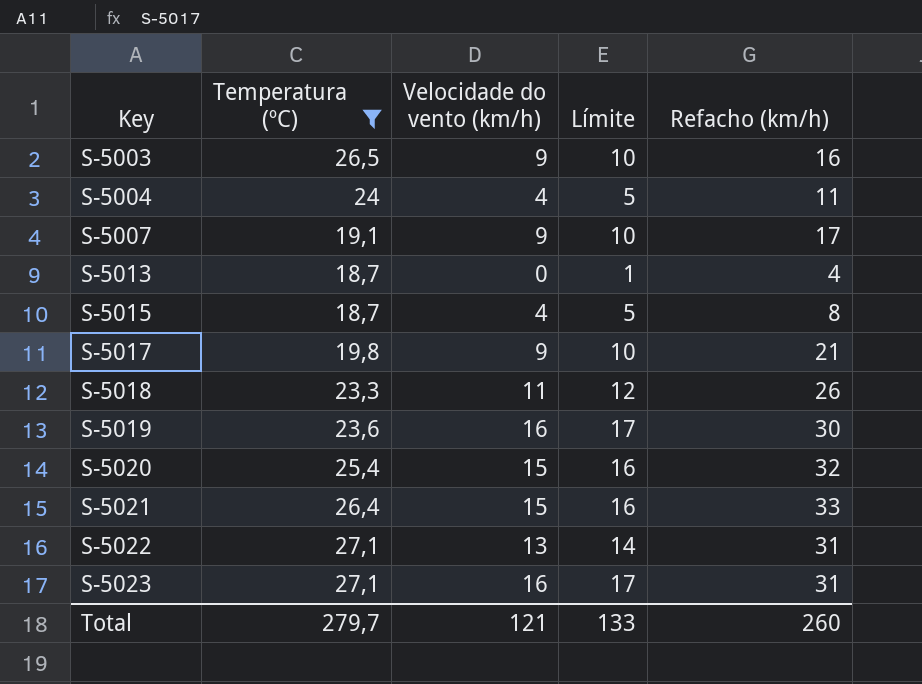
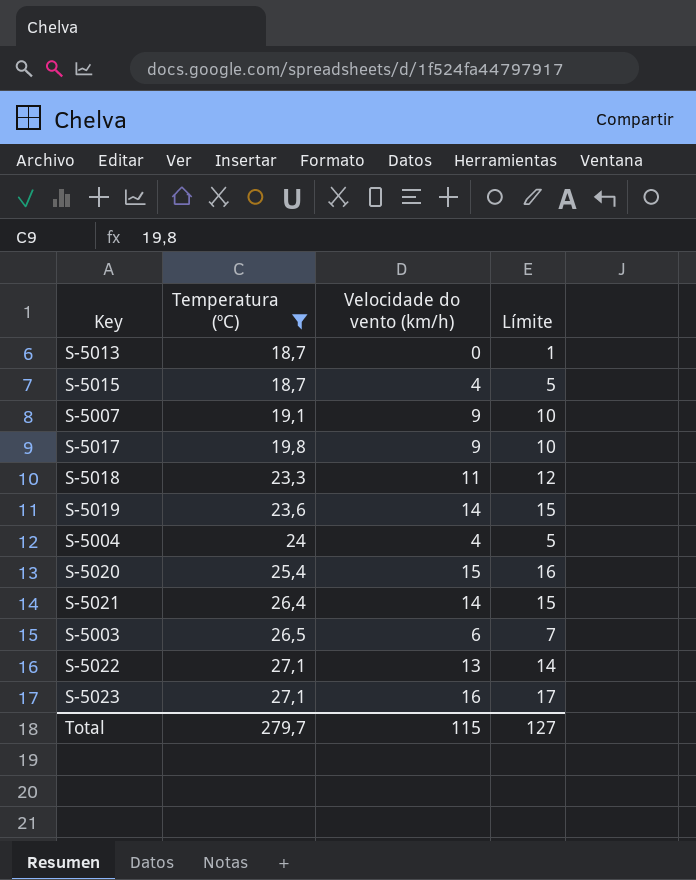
row order: Key ascending -> Temperatura (ºC) ascending
column Refacho (km/h) | position: 5 -> none
S-5019 | Velocidade do vento (km/h): 16 -> 14
S-5019 | Límite: 17 -> 15
S-5021 | Velocidade do vento (km/h): 15 -> 14
S-5021 | Límite: 16 -> 15
S-5003 | Velocidade do vento (km/h): 9 -> 6
S-5003 | Límite: 10 -> 7
Total | Velocidade do vento (km/h): 121 -> 115
Total | Límite: 133 -> 127

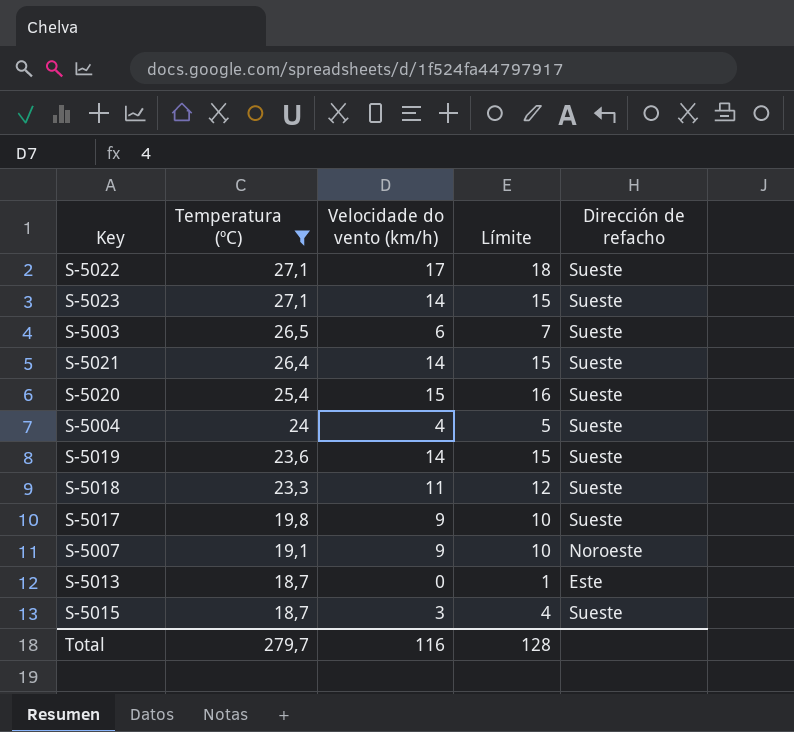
row order: Temperatura (ºC) ascending -> Temperatura (ºC) descending
column Dirección de refacho | position: none -> 5
S-5022 | Velocidade do vento (km/h): 13 -> 17
S-5022 | Límite: 14 -> 18
S-5023 | Velocidade do vento (km/h): 16 -> 14
S-5023 | Límite: 17 -> 15
S-5015 | Velocidade do vento (km/h): 4 -> 3
S-5015 | Límite: 5 -> 4
Total | Velocidade do vento (km/h): 115 -> 116
Total | Límite: 127 -> 128

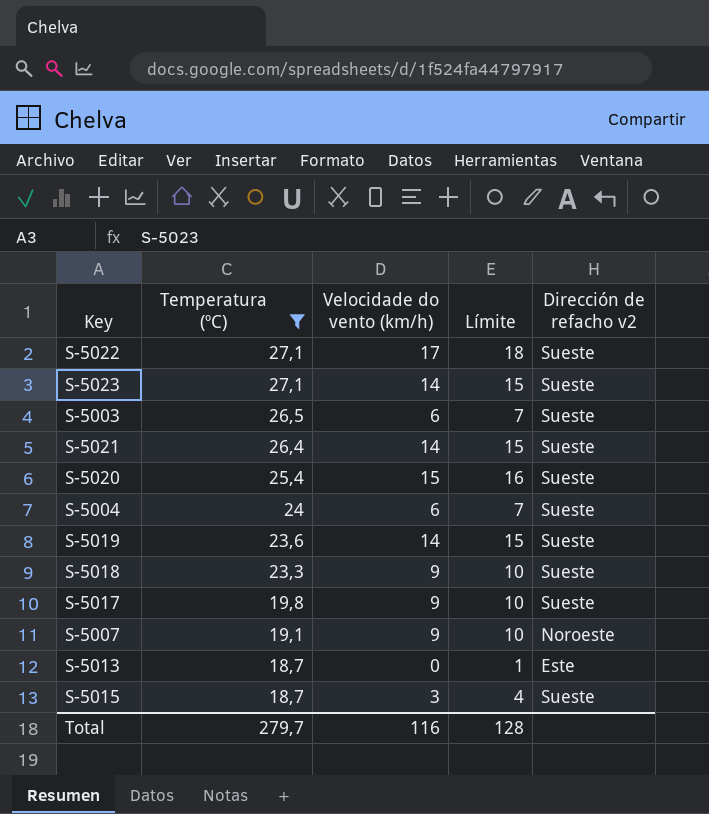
column name: Dirección de refacho -> Dirección de refacho v2
S-5004 | Velocidade do vento (km/h): 4 -> 6
S-5004 | Límite: 5 -> 7
S-5018 | Velocidade do vento (km/h): 11 -> 9
S-5018 | Límite: 12 -> 10

